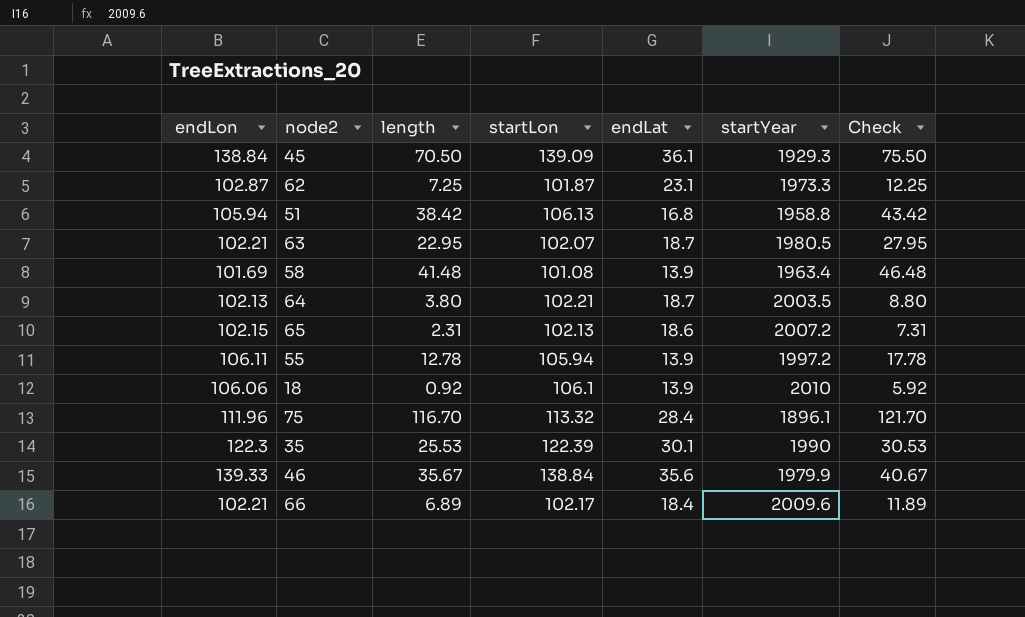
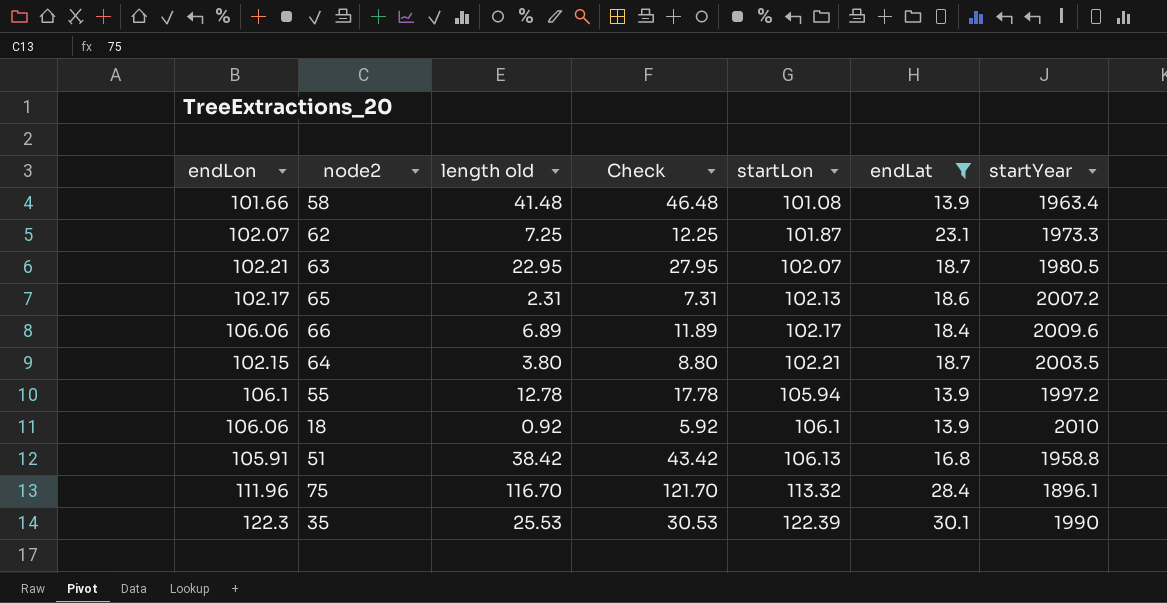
filter: none -> endLat <= 30.1
row order: none -> startLon ascending
column name: length -> length old
column Check | position: 7 -> 4
58 | endLon: 101.69 -> 101.66
62 | endLon: 102.87 -> 102.07
65 | endLon: 102.15 -> 102.17
66 | endLon: 102.21 -> 106.06
64 | endLon: 102.13 -> 102.15
55 | endLon: 106.11 -> 106.1
51 | endLon: 105.94 -> 105.91

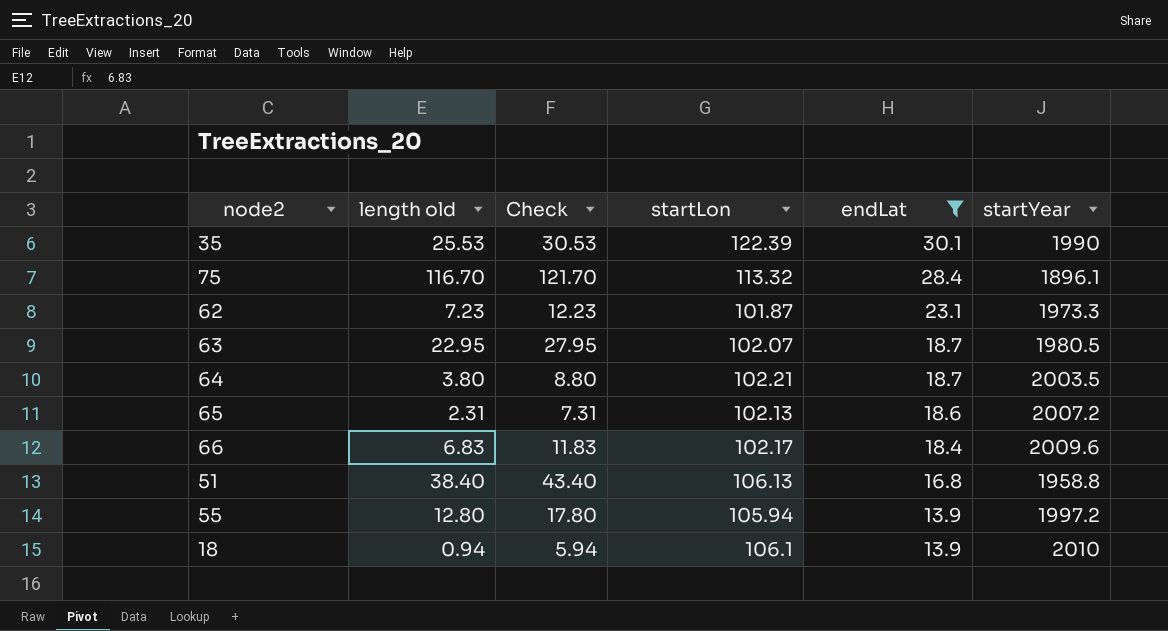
row order: startLon ascending -> endLat descending
column endLon | position: 1 -> none
row 58: 101.66 | 41.48 | 46.48 | 101.08 | 13.9 | 1963.4 -> none
62 | length old: 7.25 -> 7.23
62 | Check: 12.25 -> 12.23
66 | length old: 6.89 -> 6.83
66 | Check: 11.89 -> 11.83
51 | length old: 38.42 -> 38.40
51 | Check: 43.42 -> 43.40
55 | length old: 12.78 -> 12.80
55 | Check: 17.78 -> 17.80
18 | length old: 0.92 -> 0.94
18 | Check: 5.92 -> 5.94

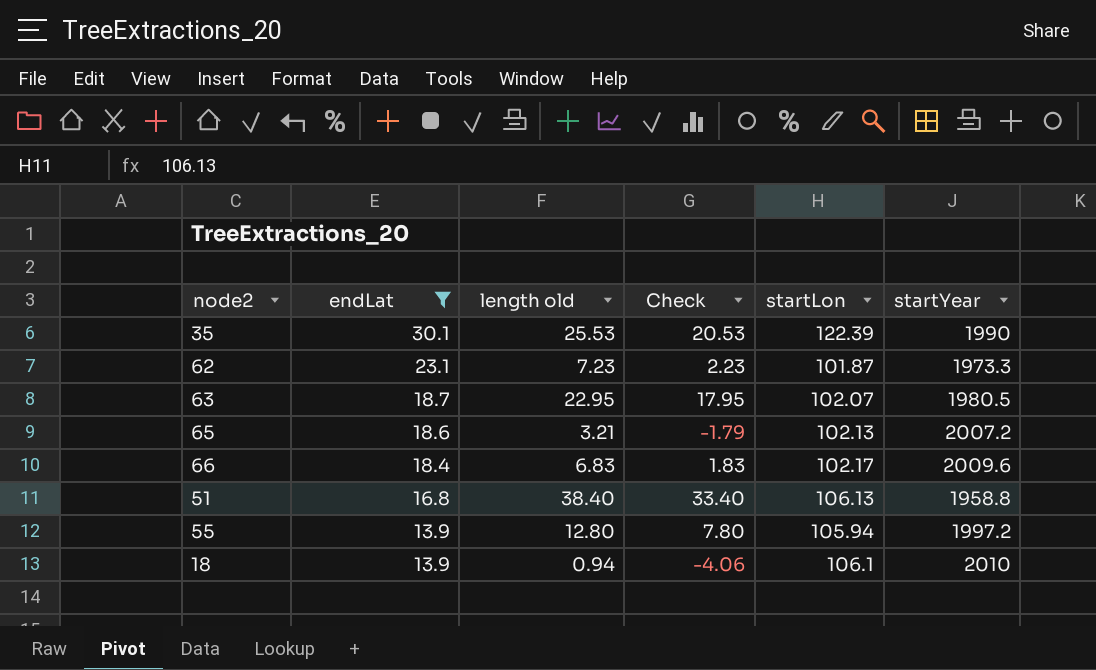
column endLat | position: 5 -> 2
column Check | formula: [length old] + 5 -> [length old] - 5
row 75: 116.70 | 121.70 | 113.32 | 28.4 | 1896.1 -> none
row 64: 3.80 | 8.80 | 102.21 | 18.7 | 2003.5 -> none
65 | length old: 2.31 -> 3.21

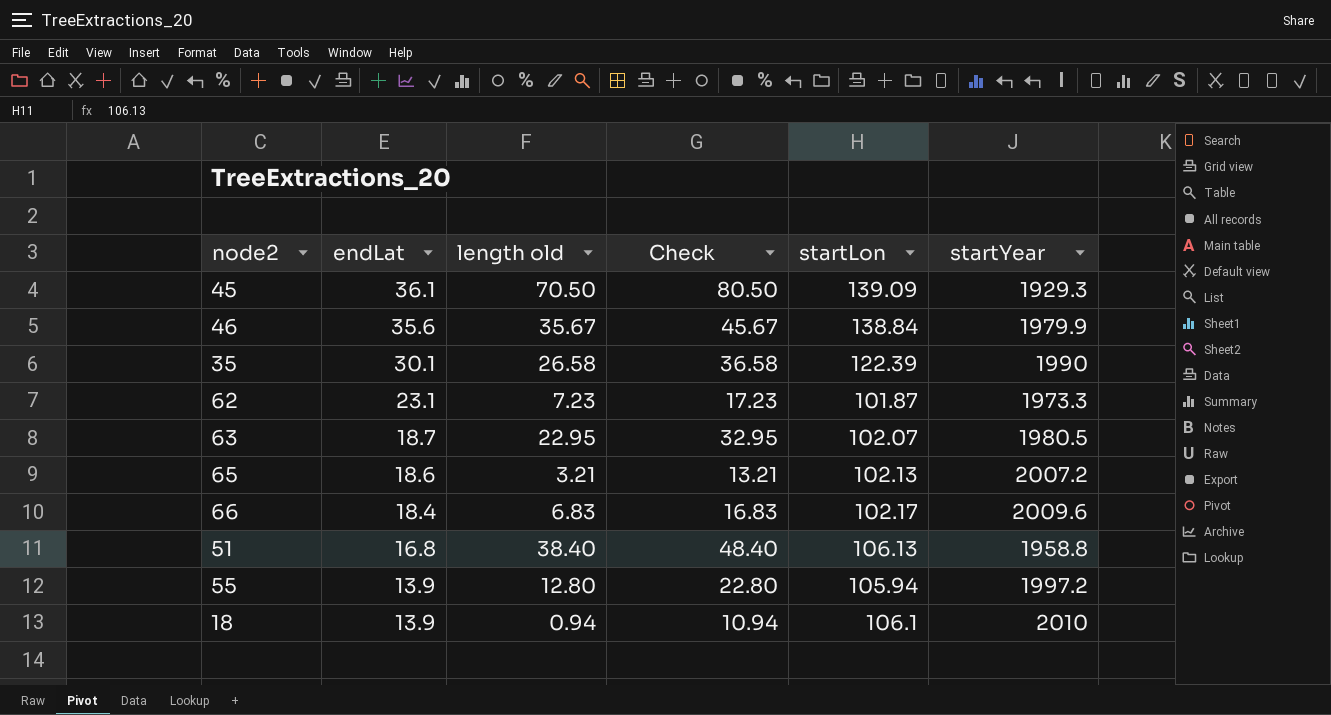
filter: endLat <= 30.1 -> none
column Check | formula: [length old] - 5 -> [length old] + 10
35 | length old: 25.53 -> 26.58

